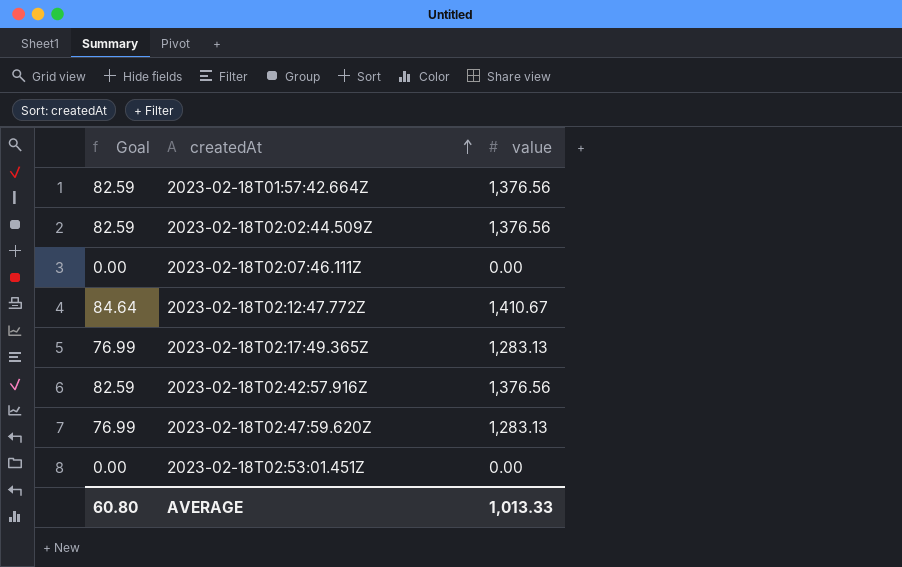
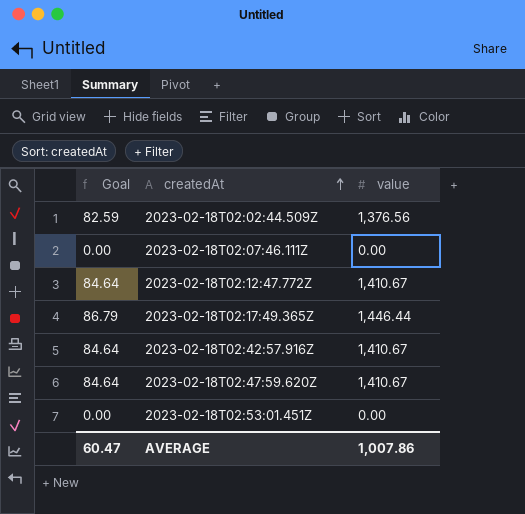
row 2023-02-18T01:57:42.664Z: 82.59 | 1,376.56 -> none
2023-02-18T02:17:49.365Z | Goal: 76.99 -> 86.79
2023-02-18T02:17:49.365Z | value: 1,283.13 -> 1,446.44
2023-02-18T02:42:57.916Z | Goal: 82.59 -> 84.64
2023-02-18T02:42:57.916Z | value: 1,376.56 -> 1,410.67
2023-02-18T02:47:59.620Z | Goal: 76.99 -> 84.64
2023-02-18T02:47:59.620Z | value: 1,283.13 -> 1,410.67
AVERAGE | Goal: 60.80 -> 60.47
AVERAGE | value: 1,013.33 -> 1,007.86

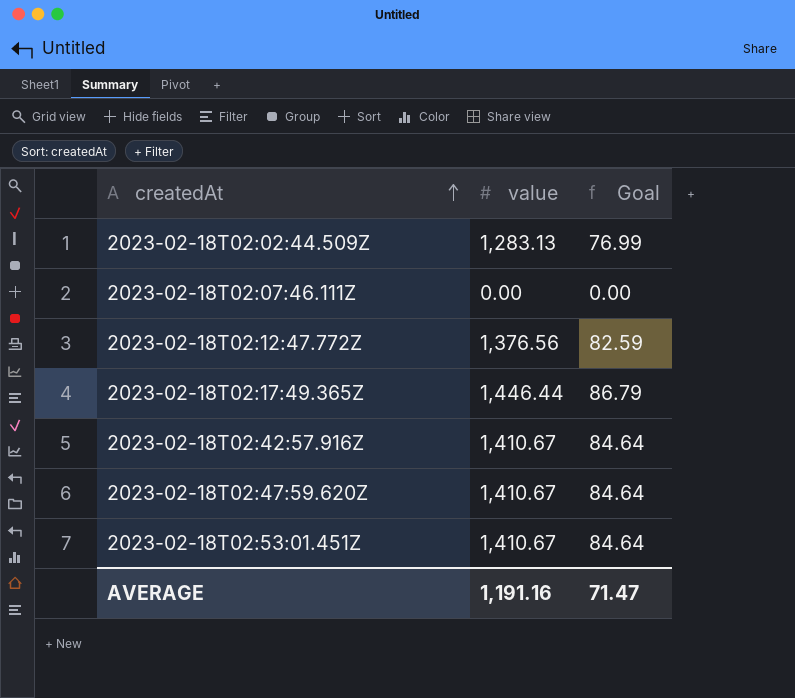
column Goal | position: 1 -> 3
2023-02-18T02:02:44.509Z | value: 1,376.56 -> 1,283.13
2023-02-18T02:02:44.509Z | Goal: 82.59 -> 76.99
2023-02-18T02:12:47.772Z | value: 1,410.67 -> 1,376.56
2023-02-18T02:12:47.772Z | Goal: 84.64 -> 82.59
2023-02-18T02:53:01.451Z | value: 0.00 -> 1,410.67
2023-02-18T02:53:01.451Z | Goal: 0.00 -> 84.64
AVERAGE | value: 1,007.86 -> 1,191.16
AVERAGE | Goal: 60.47 -> 71.47

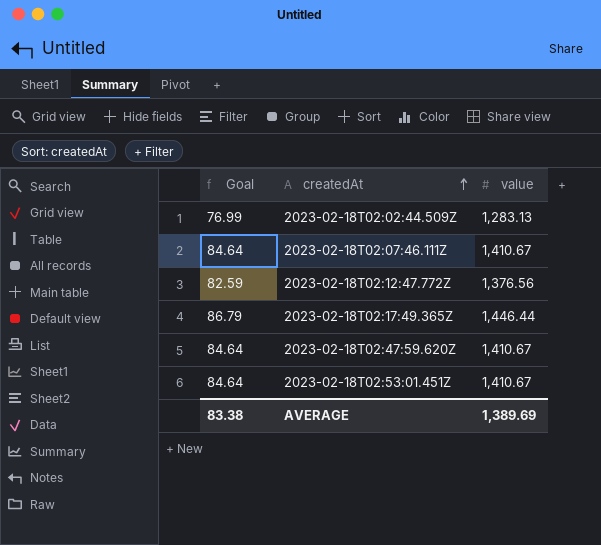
column Goal | position: 3 -> 1
row 2023-02-18T02:42:57.916Z: 1,410.67 | 84.64 -> none
2023-02-18T02:07:46.111Z | Goal: 0.00 -> 84.64
2023-02-18T02:07:46.111Z | value: 0.00 -> 1,410.67
AVERAGE | Goal: 71.47 -> 83.38
AVERAGE | value: 1,191.16 -> 1,389.69

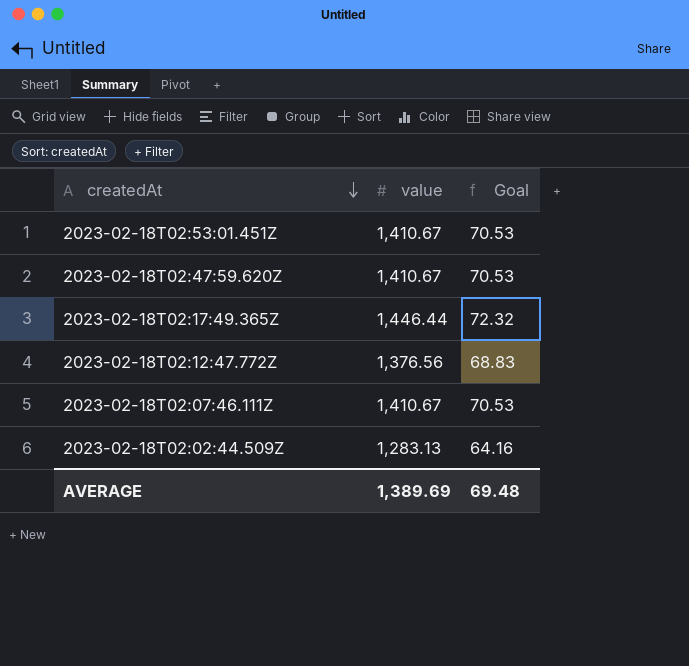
row order: createdAt ascending -> createdAt descending
column Goal | formula: [value] * 0.06 -> [value] * 0.05
column Goal | position: 1 -> 3
AVERAGE | Goal: 83.38 -> 69.48

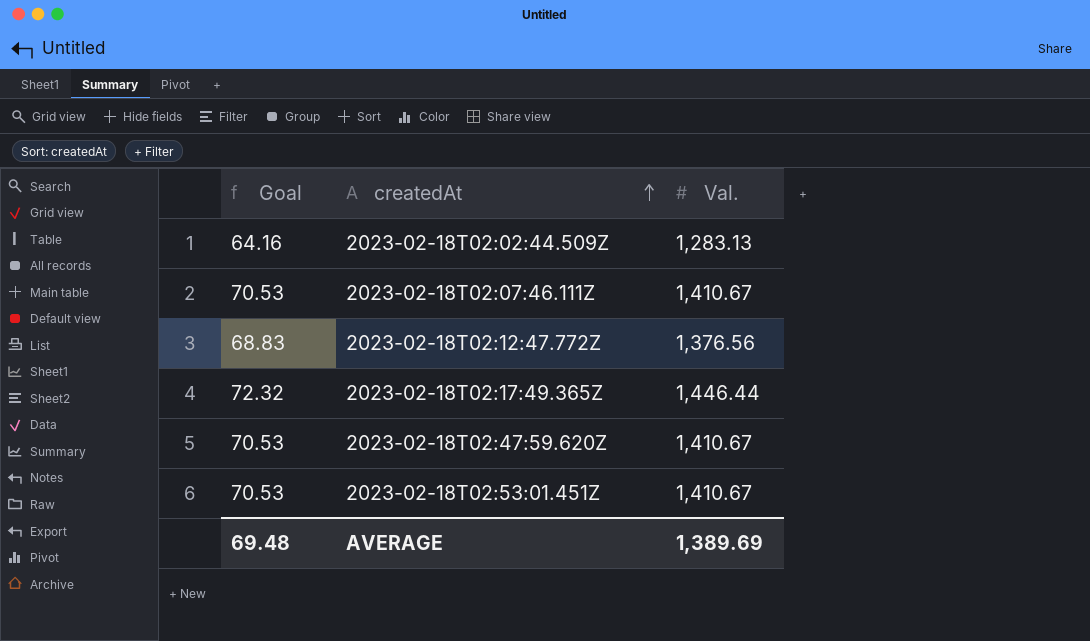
row order: createdAt descending -> createdAt ascending
column Goal | position: 3 -> 1
column name: value -> Val.

